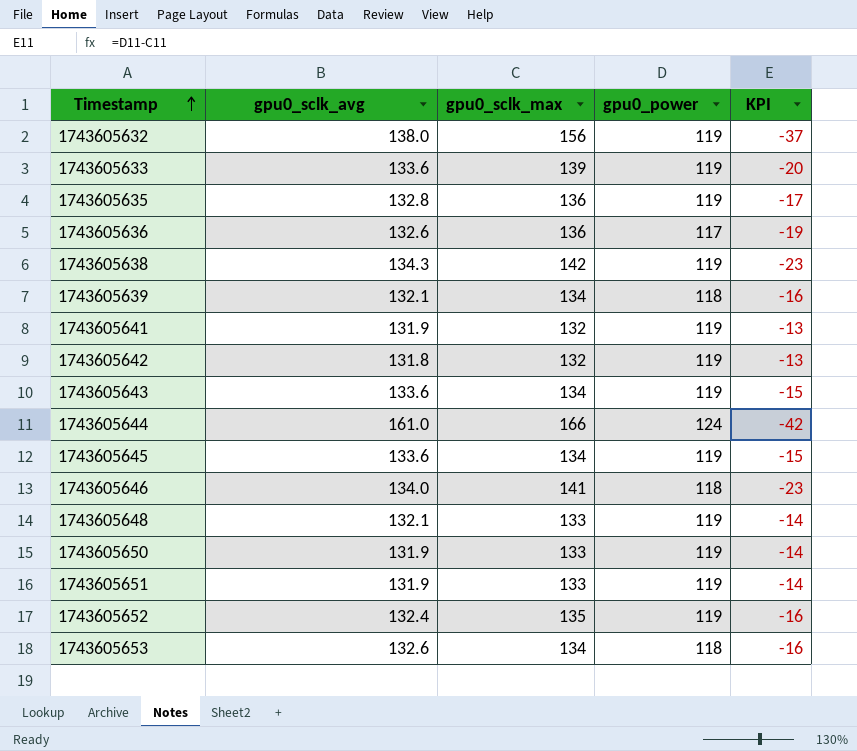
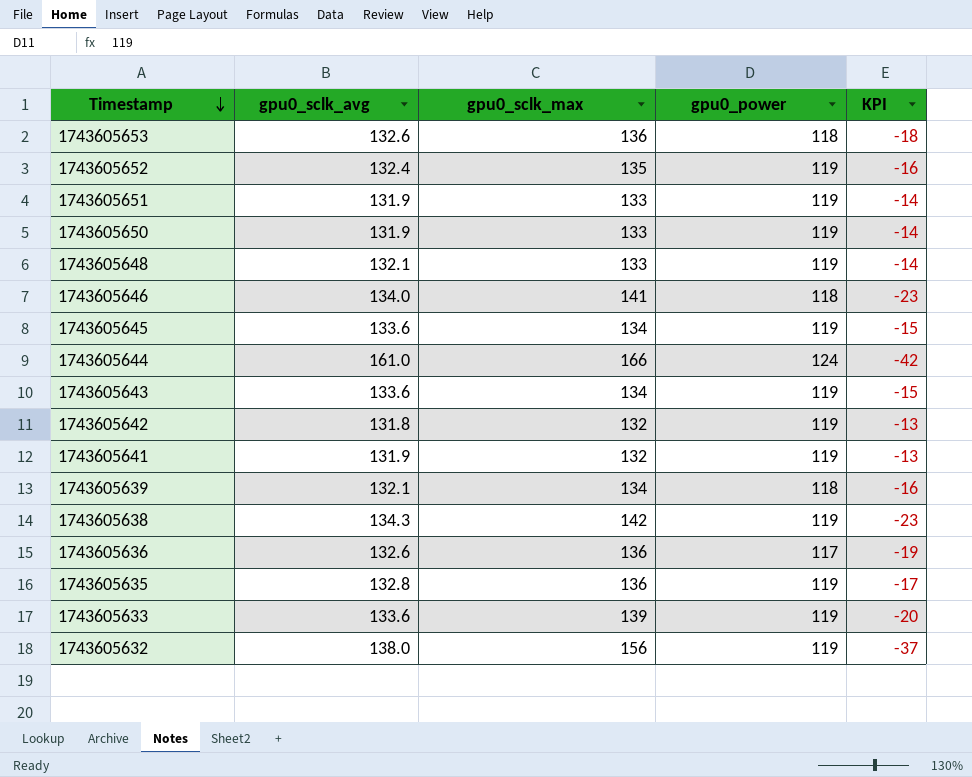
row order: Timestamp ascending -> Timestamp descending
1743605653 | gpu0_sclk_max: 134 -> 136
1743605653 | KPI: -16 -> -18

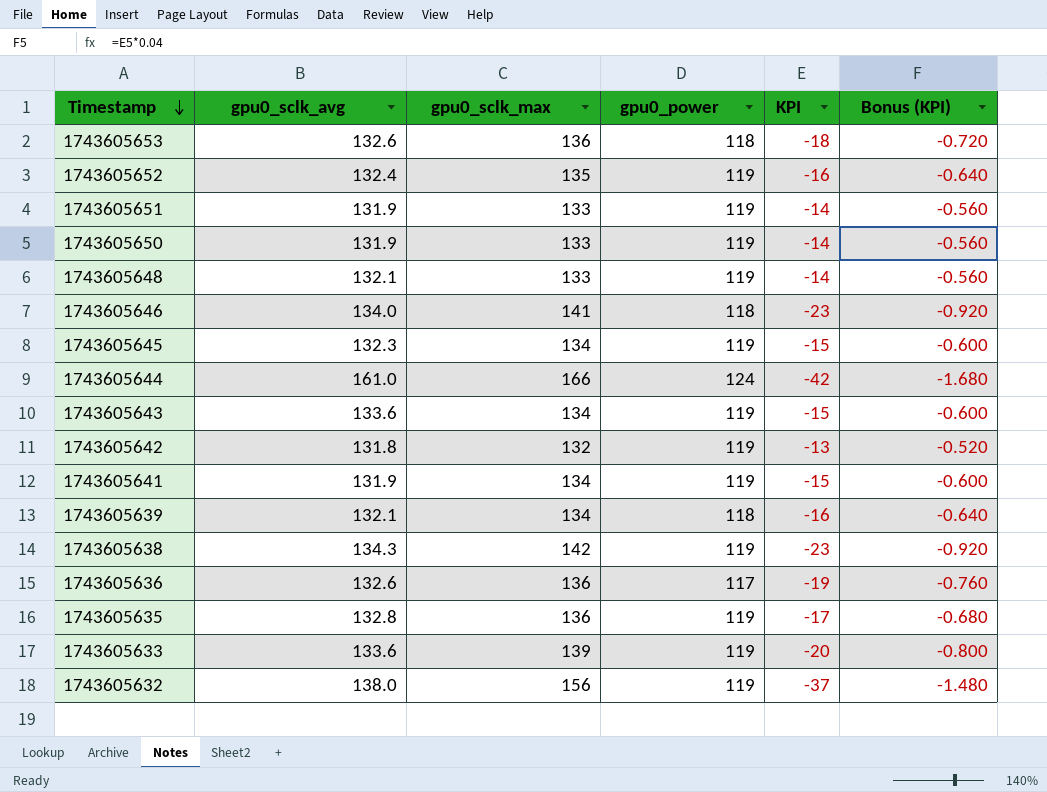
column Bonus (KPI) | formula: none -> [KPI] * 0.04
1743605645 | gpu0_sclk_avg: 133.6 -> 132.3
1743605641 | gpu0_sclk_max: 132 -> 134
1743605641 | KPI: -13 -> -15

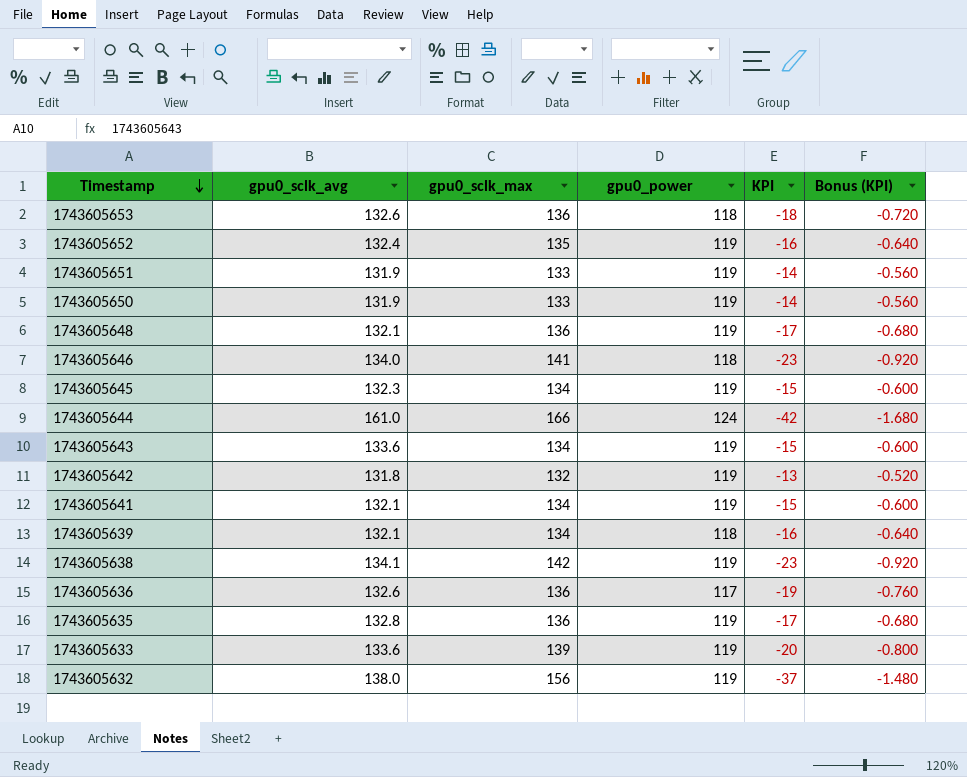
1743605648 | gpu0_sclk_max: 133 -> 136
1743605648 | KPI: -14 -> -17
1743605648 | Bonus (KPI): -0.560 -> -0.680
1743605641 | gpu0_sclk_avg: 131.9 -> 132.1
1743605638 | gpu0_sclk_avg: 134.3 -> 134.1

